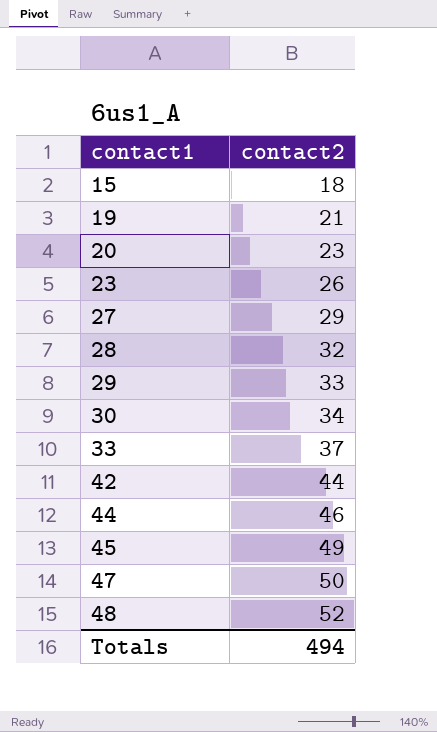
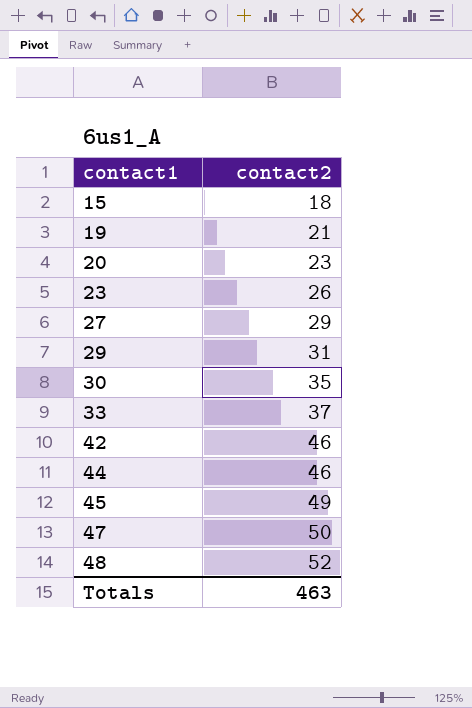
row 28: 32 -> none
29 | contact2: 33 -> 31
30 | contact2: 34 -> 35
42 | contact2: 44 -> 46
Totals | contact2: 494 -> 463

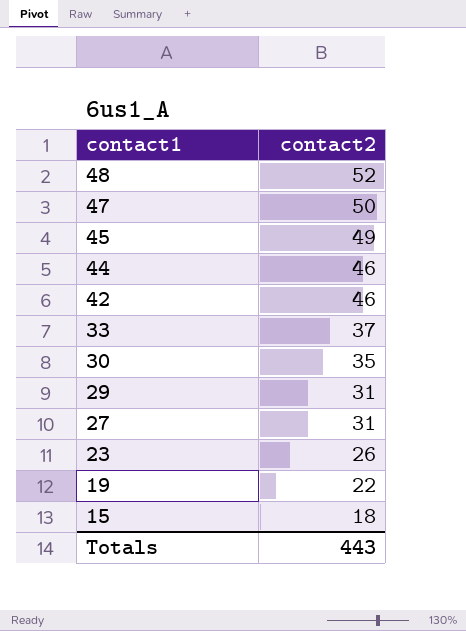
row order: contact1 ascending -> contact1 descending
row 20: 23 -> none
27 | contact2: 29 -> 31
19 | contact2: 21 -> 22
Totals | contact2: 463 -> 443

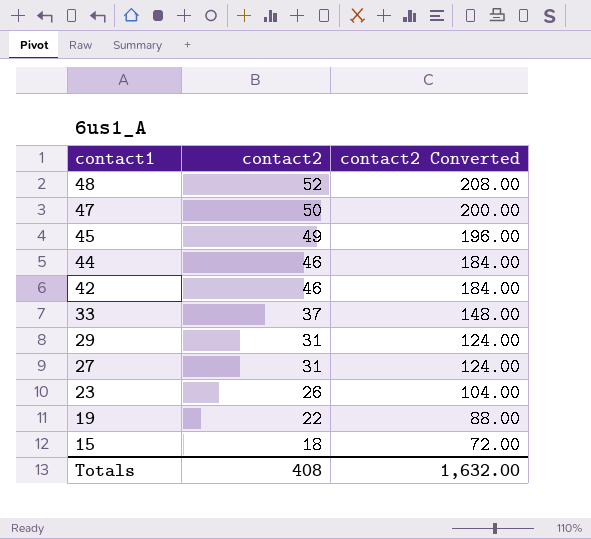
column contact2 Converted | formula: none -> [contact2] * 4
row 30: 35 -> none
Totals | contact2: 443 -> 408

